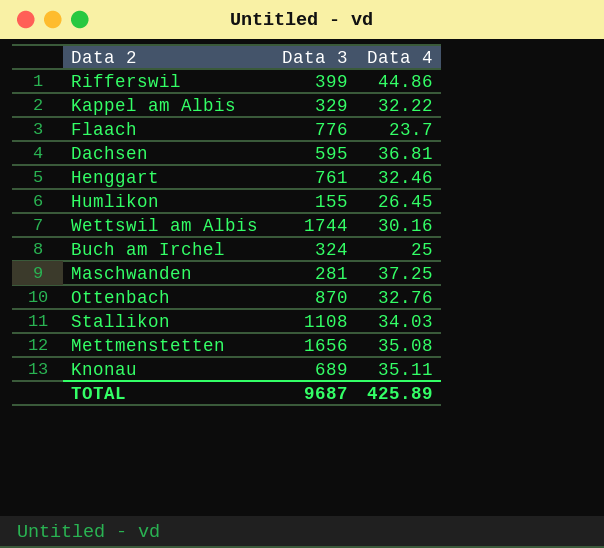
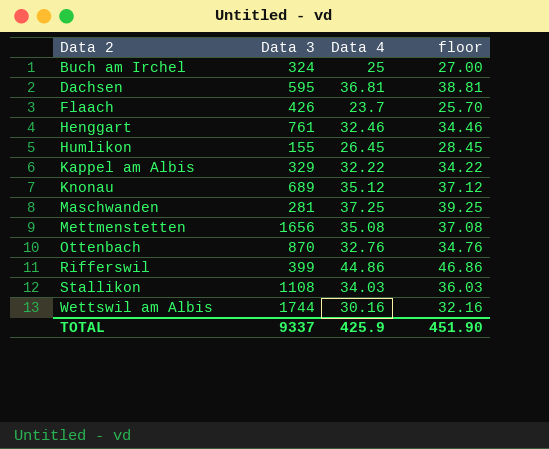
row order: none -> Data 2 ascending
column floor | formula: none -> [Data 4] + 2
Flaach | Data 3: 776 -> 426
Knonau | Data 4: 35.11 -> 35.12
TOTAL | Data 3: 9687 -> 9337
TOTAL | Data 4: 425.89 -> 425.9

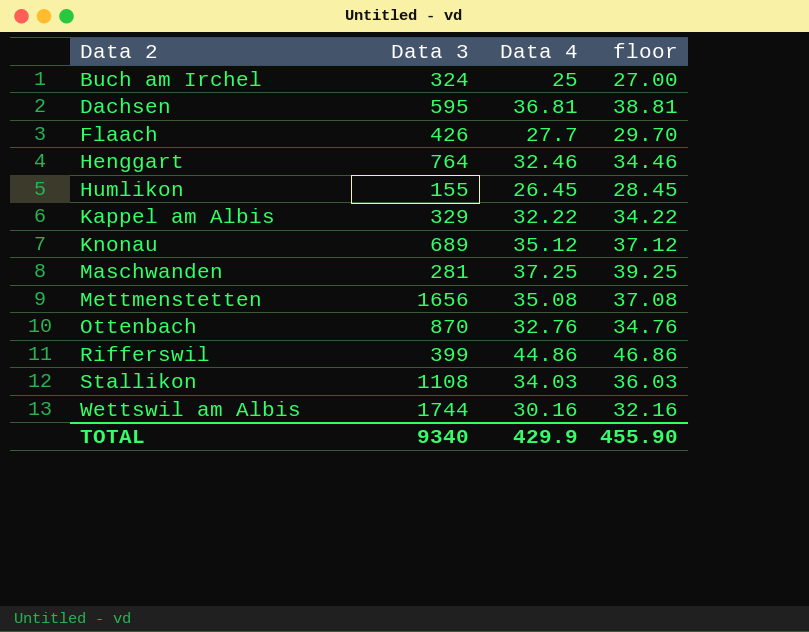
Flaach | Data 4: 23.7 -> 27.7
Flaach | floor: 25.70 -> 29.70
Henggart | Data 3: 761 -> 764
TOTAL | Data 3: 9337 -> 9340
TOTAL | Data 4: 425.9 -> 429.9
TOTAL | floor: 451.90 -> 455.90

